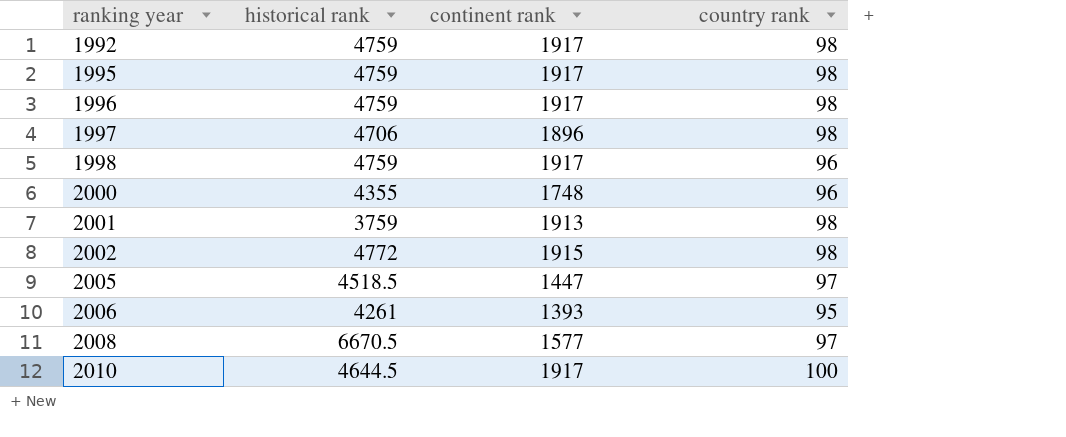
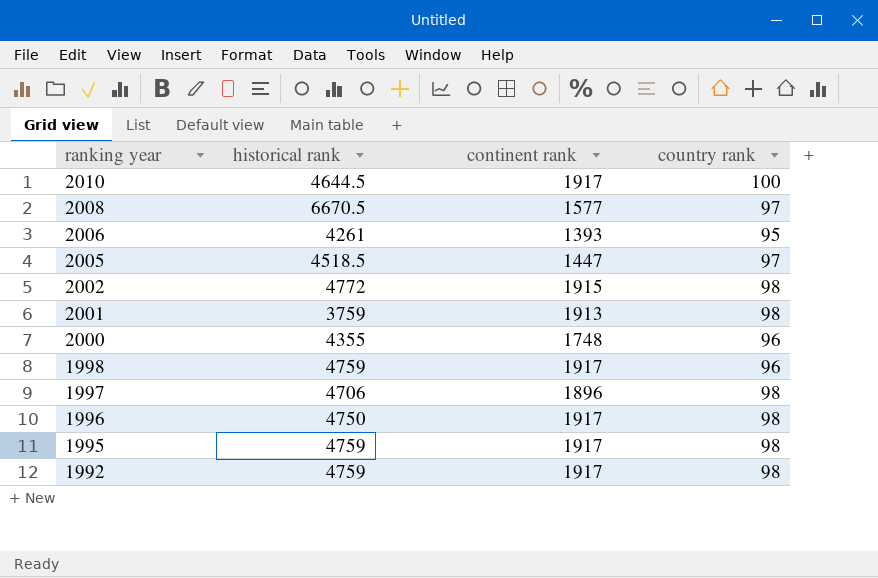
row order: ranking year ascending -> ranking year descending
1996 | historical rank: 4759 -> 4750

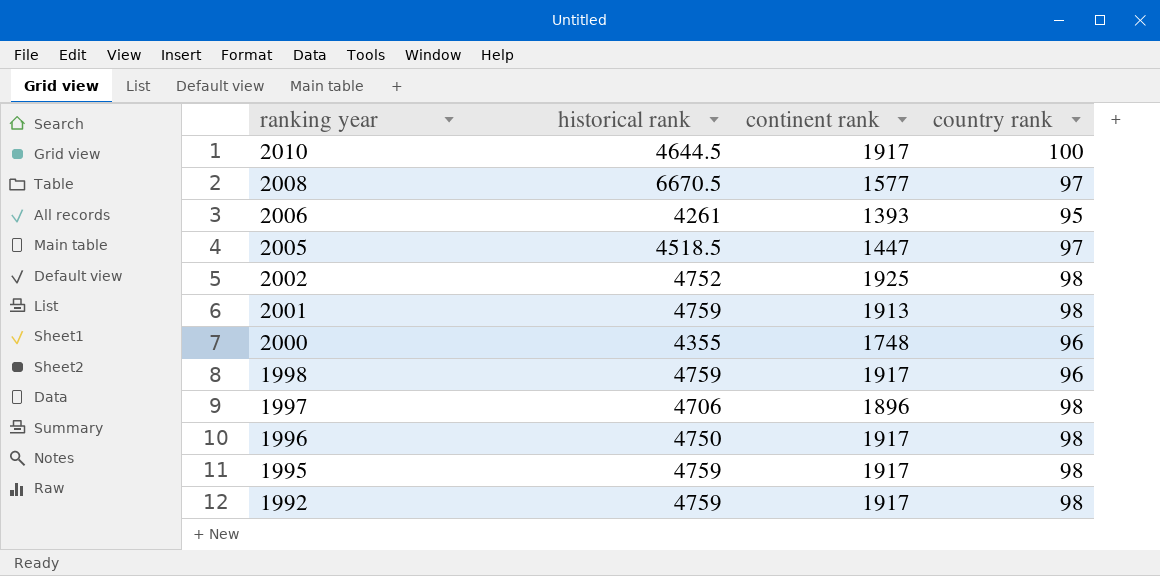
2002 | historical rank: 4772 -> 4752
2002 | continent rank: 1915 -> 1925
2001 | historical rank: 3759 -> 4759

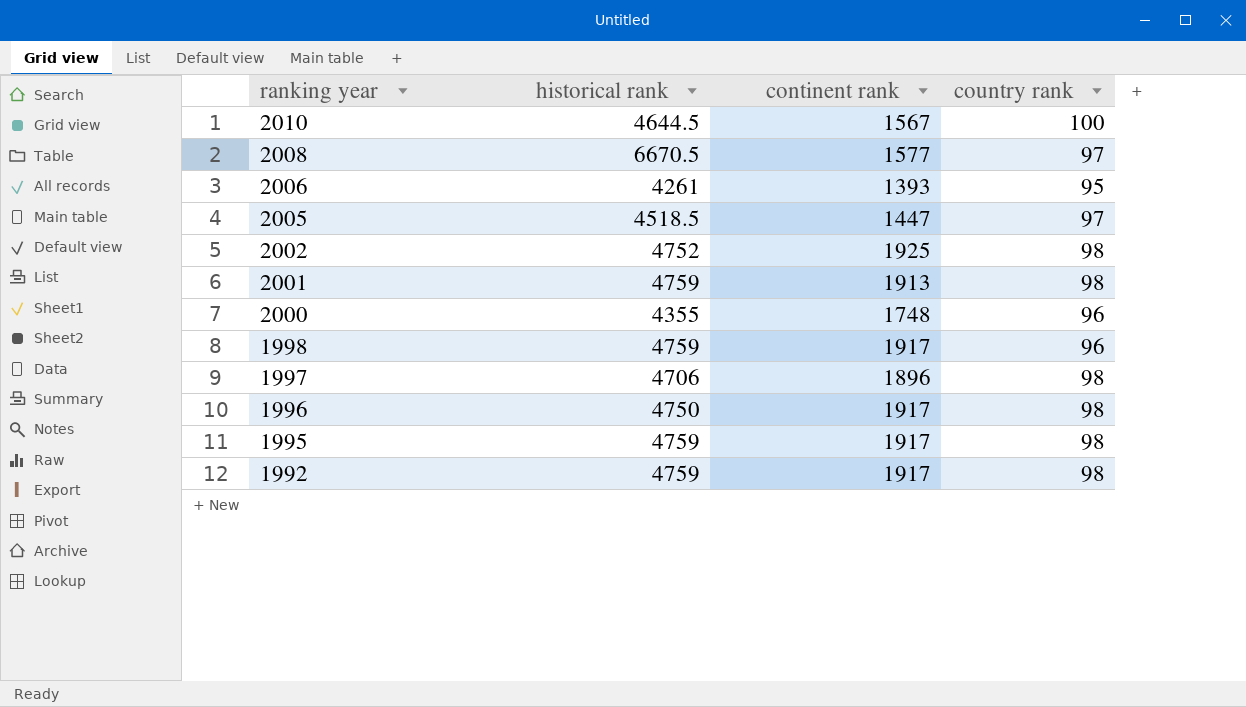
2010 | continent rank: 1917 -> 1567

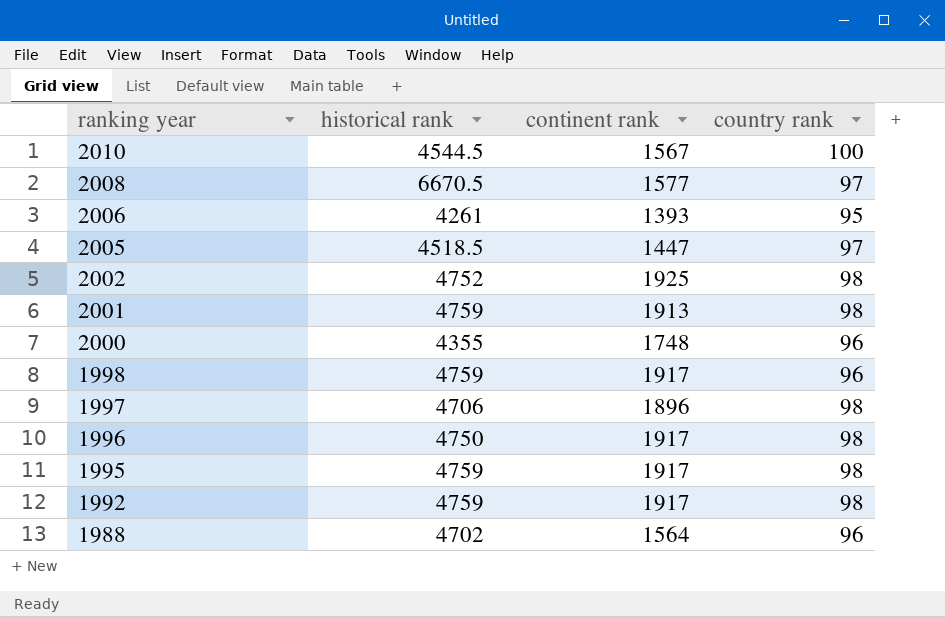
2010 | historical rank: 4644.5 -> 4544.5
row 1988: none -> 4702 | 1564 | 96

